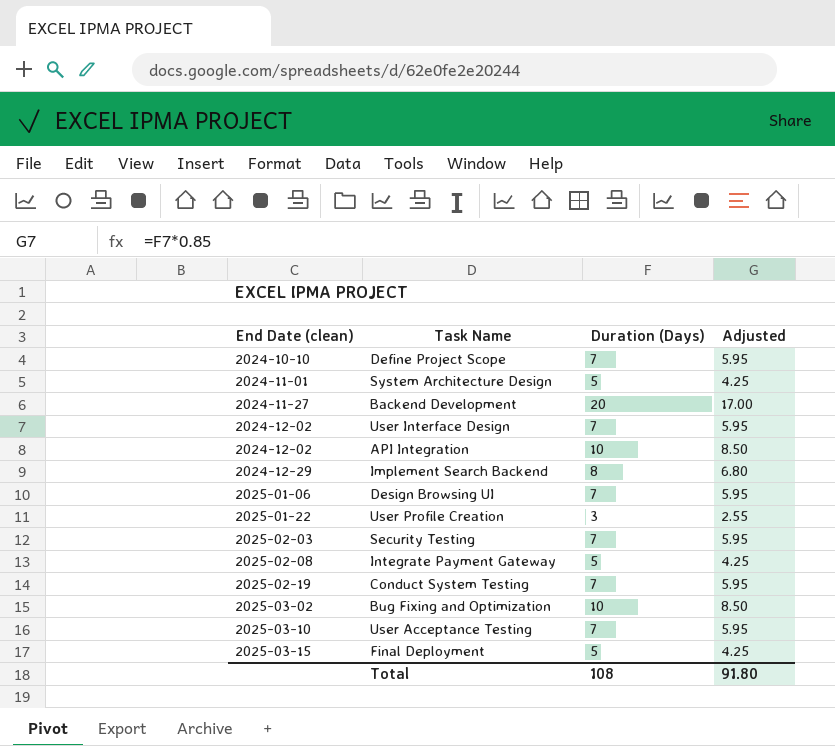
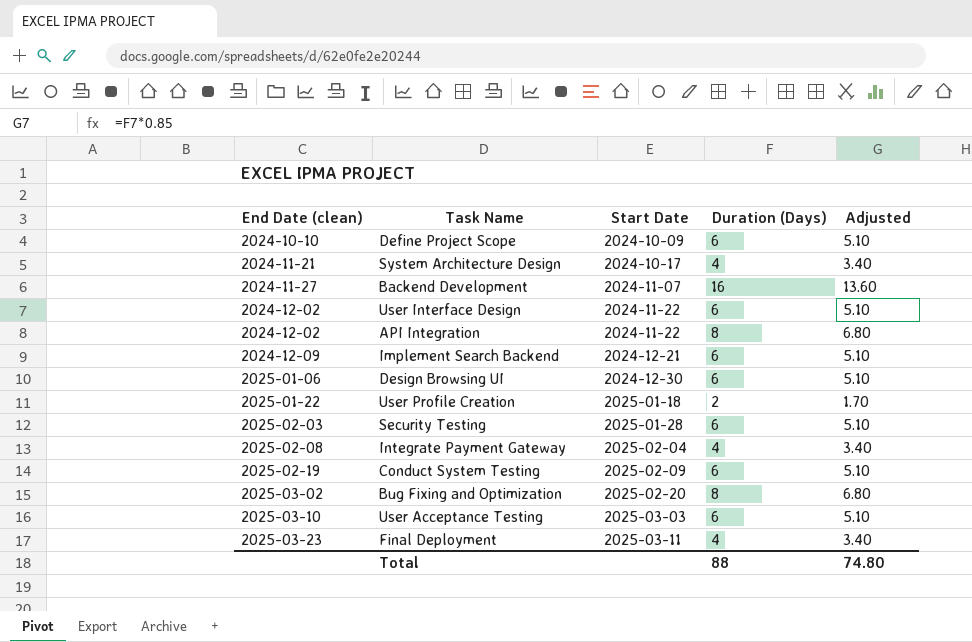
column Start Date | position: none -> 3
Define Project Scope | Duration (Days): 7 -> 6
Define Project Scope | Adjusted: 5.95 -> 5.10
System Architecture Design | End Date (clean): 2024-11-01 -> 2024-11-21
System Architecture Design | Duration (Days): 5 -> 4
System Architecture Design | Adjusted: 4.25 -> 3.40
Backend Development | Duration (Days): 20 -> 16
Backend Development | Adjusted: 17.00 -> 13.60
User Interface Design | Duration (Days): 7 -> 6
User Interface Design | Adjusted: 5.95 -> 5.10
API Integration | Duration (Days): 10 -> 8
API Integration | Adjusted: 8.50 -> 6.80
Implement Search Backend | End Date (clean): 2024-12-29 -> 2024-12-09
Implement Search Backend | Duration (Days): 8 -> 6
Implement Search Backend | Adjusted: 6.80 -> 5.10
Design Browsing UI | Duration (Days): 7 -> 6
Design Browsing UI | Adjusted: 5.95 -> 5.10
User Profile Creation | Duration (Days): 3 -> 2
User Profile Creation | Adjusted: 2.55 -> 1.70
Security Testing | Duration (Days): 7 -> 6
Security Testing | Adjusted: 5.95 -> 5.10
Integrate Payment Gateway | Duration (Days): 5 -> 4
Integrate Payment Gateway | Adjusted: 4.25 -> 3.40
Conduct System Testing | Duration (Days): 7 -> 6
Conduct System Testing | Adjusted: 5.95 -> 5.10
Bug Fixing and Optimization | Duration (Days): 10 -> 8
Bug Fixing and Optimization | Adjusted: 8.50 -> 6.80
User Acceptance Testing | Duration (Days): 7 -> 6
User Acceptance Testing | Adjusted: 5.95 -> 5.10
Final Deployment | End Date (clean): 2025-03-15 -> 2025-03-23
Final Deployment | Duration (Days): 5 -> 4
Final Deployment | Adjusted: 4.25 -> 3.40
Total | Duration (Days): 108 -> 88
Total | Adjusted: 91.80 -> 74.80

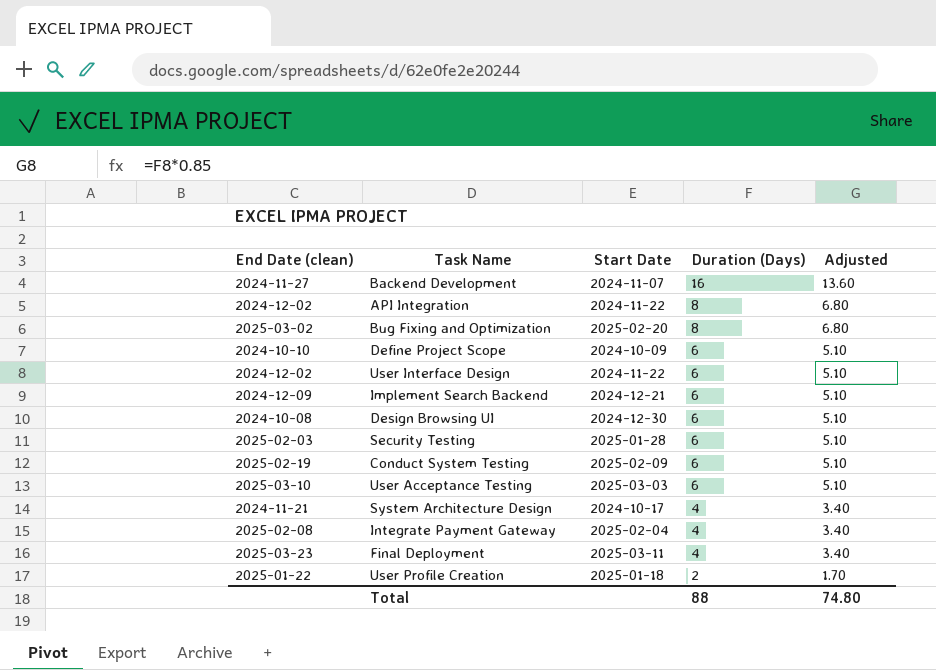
row order: End Date (clean) ascending -> Duration (Days) descending
Design Browsing UI | End Date (clean): 2025-01-06 -> 2024-10-08

